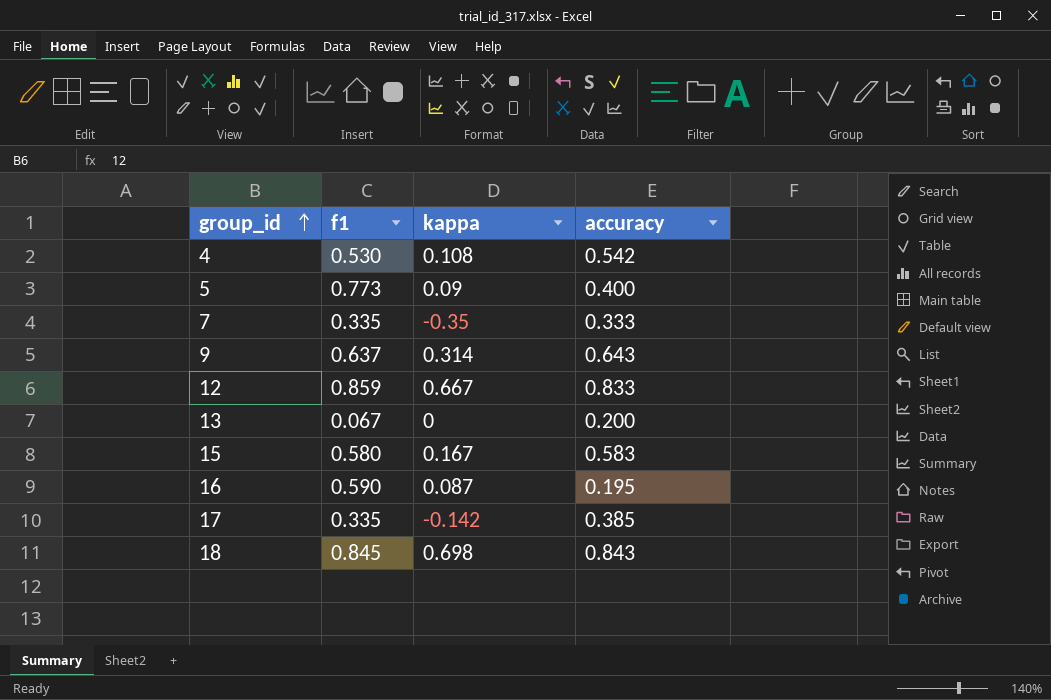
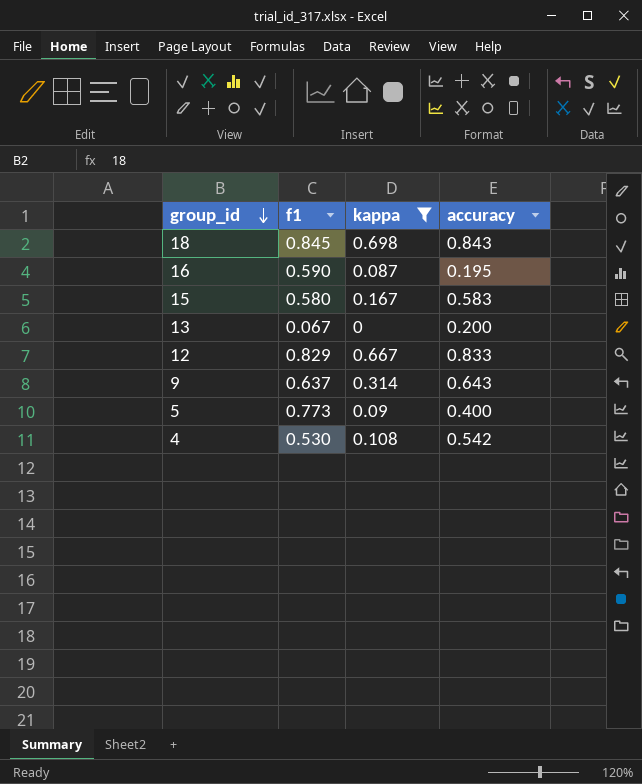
filter: none -> kappa >= 0
row order: group_id ascending -> group_id descending
12 | f1: 0.859 -> 0.829

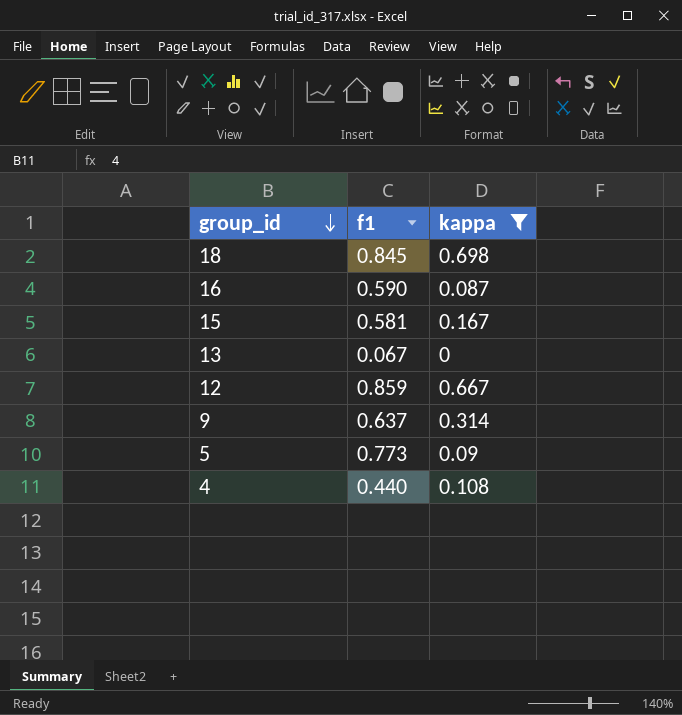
column accuracy | position: 4 -> none
15 | f1: 0.580 -> 0.581
12 | f1: 0.829 -> 0.859
4 | f1: 0.530 -> 0.440

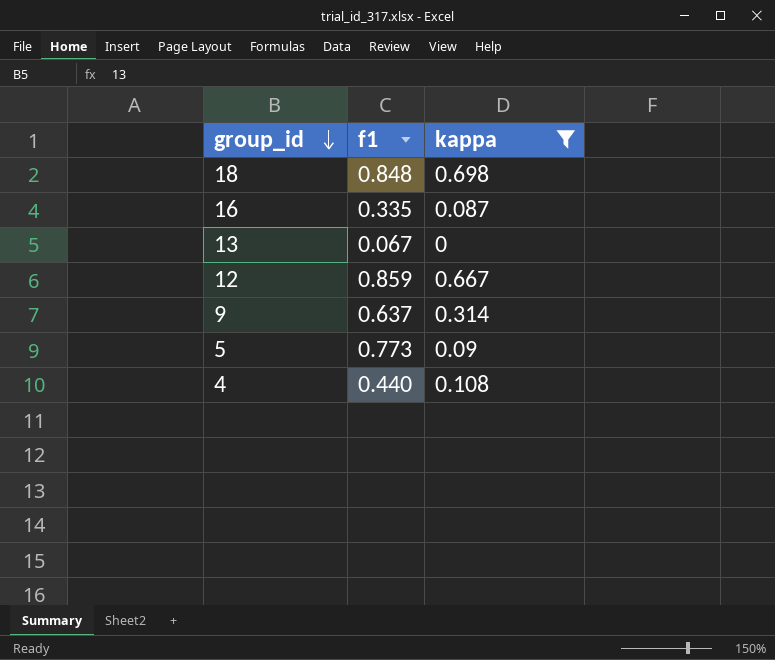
row 15: 0.581 | 0.167 -> none
18 | f1: 0.845 -> 0.848
16 | f1: 0.590 -> 0.335

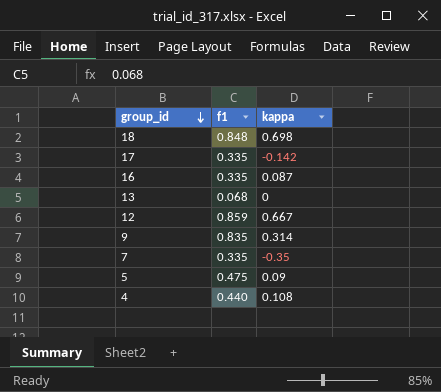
filter: kappa >= 0 -> none
13 | f1: 0.067 -> 0.068
9 | f1: 0.637 -> 0.835
5 | f1: 0.773 -> 0.475

